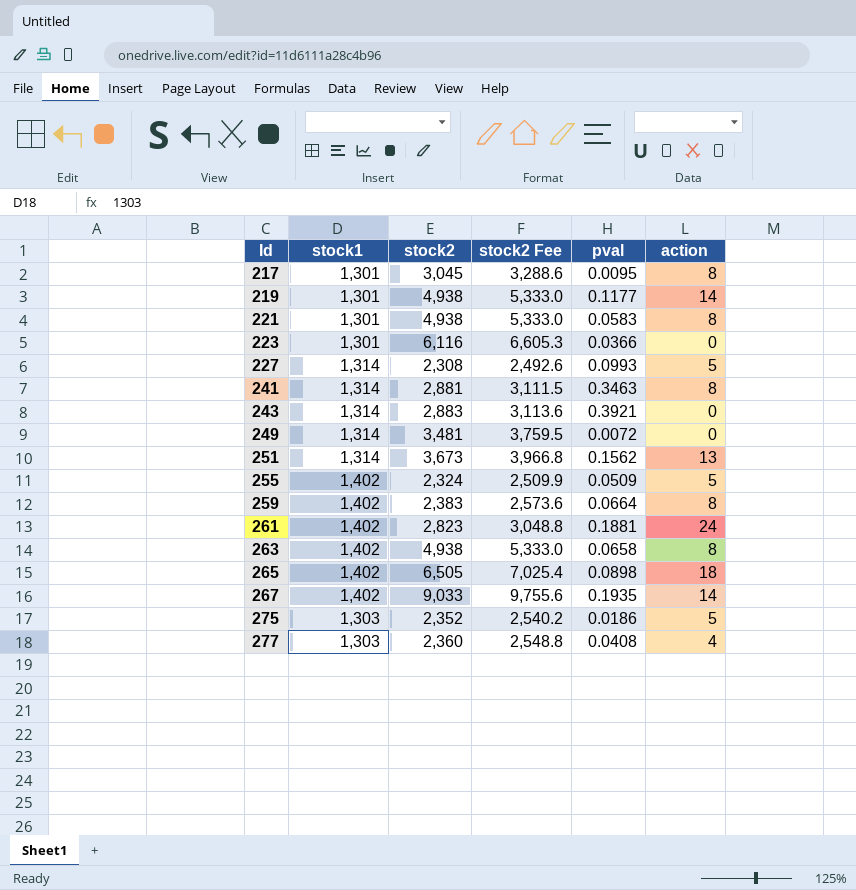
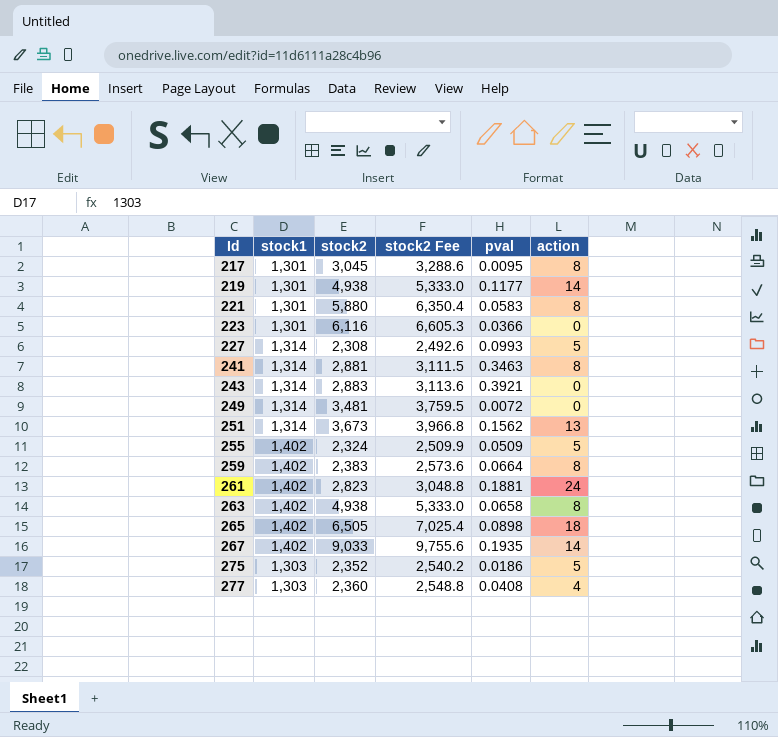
221 | stock2: 4,938 -> 5,880
221 | stock2 Fee: 5,333.0 -> 6,350.4

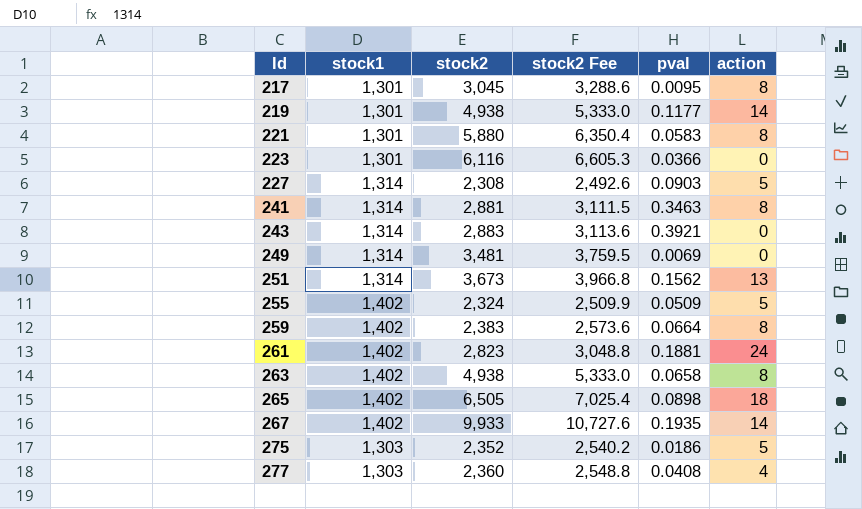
227 | pval: 0.0993 -> 0.0903
249 | pval: 0.0072 -> 0.0069
267 | stock2: 9,033 -> 9,933
267 | stock2 Fee: 9,755.6 -> 10,727.6

